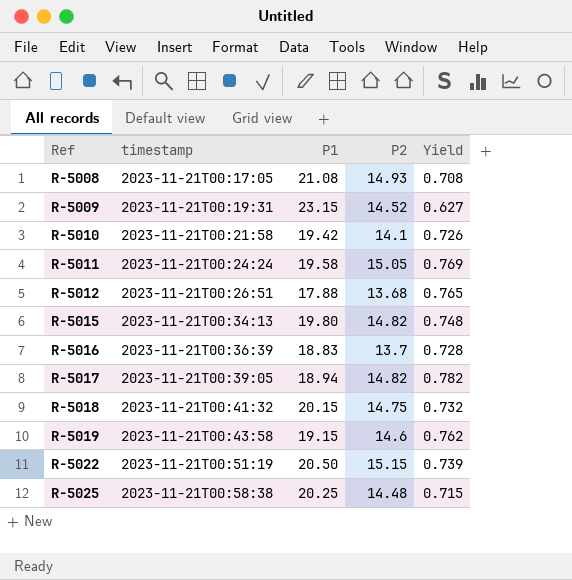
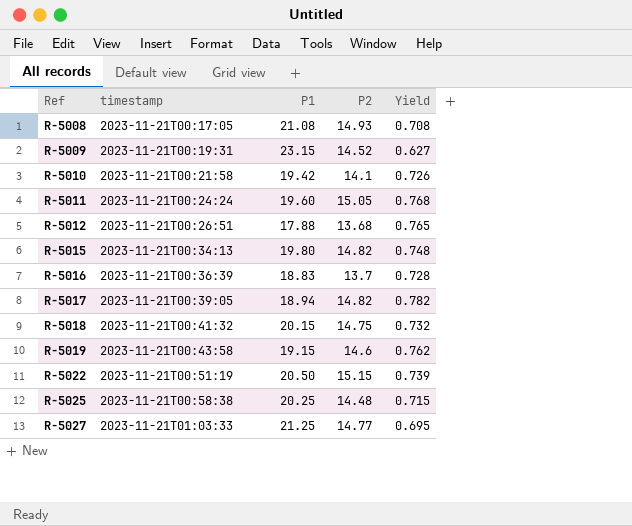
R-5011 | P1: 19.58 -> 19.60
R-5011 | Yield: 0.769 -> 0.768
row R-5027: none -> 2023-11-21T01:03:33 | 21.25 | 14.77 | 0.695

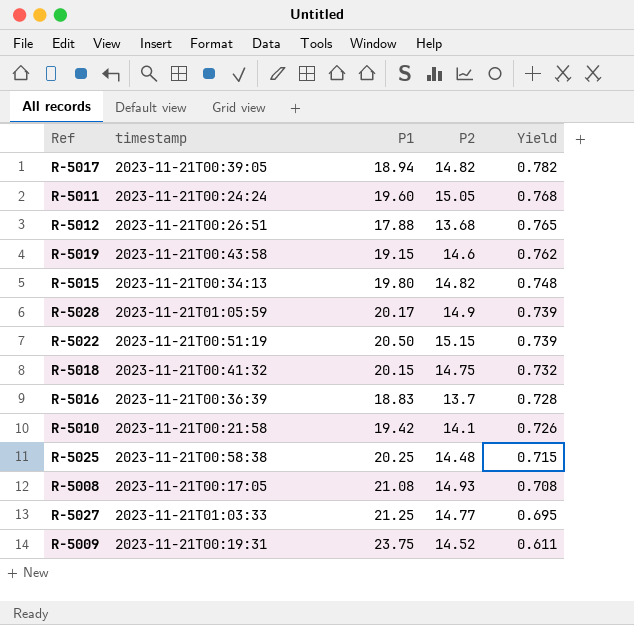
row order: Ref ascending -> Yield descending
row R-5028: none -> 2023-11-21T01:05:59 | 20.17 | 14.9 | 0.739
R-5009 | P1: 23.15 -> 23.75
R-5009 | Yield: 0.627 -> 0.611

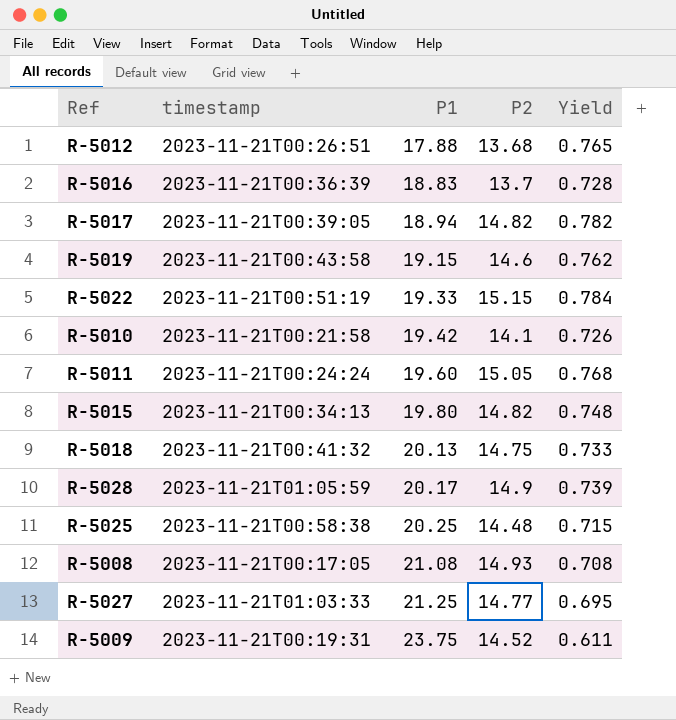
row order: Yield descending -> P1 ascending
R-5022 | P1: 20.50 -> 19.33
R-5022 | Yield: 0.739 -> 0.784
R-5018 | P1: 20.15 -> 20.13
R-5018 | Yield: 0.732 -> 0.733

